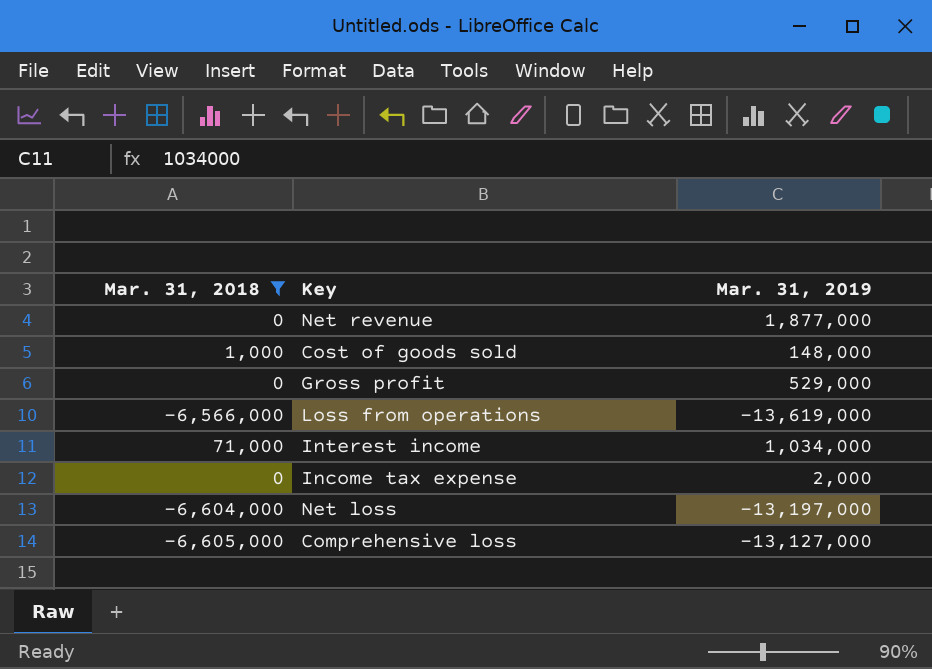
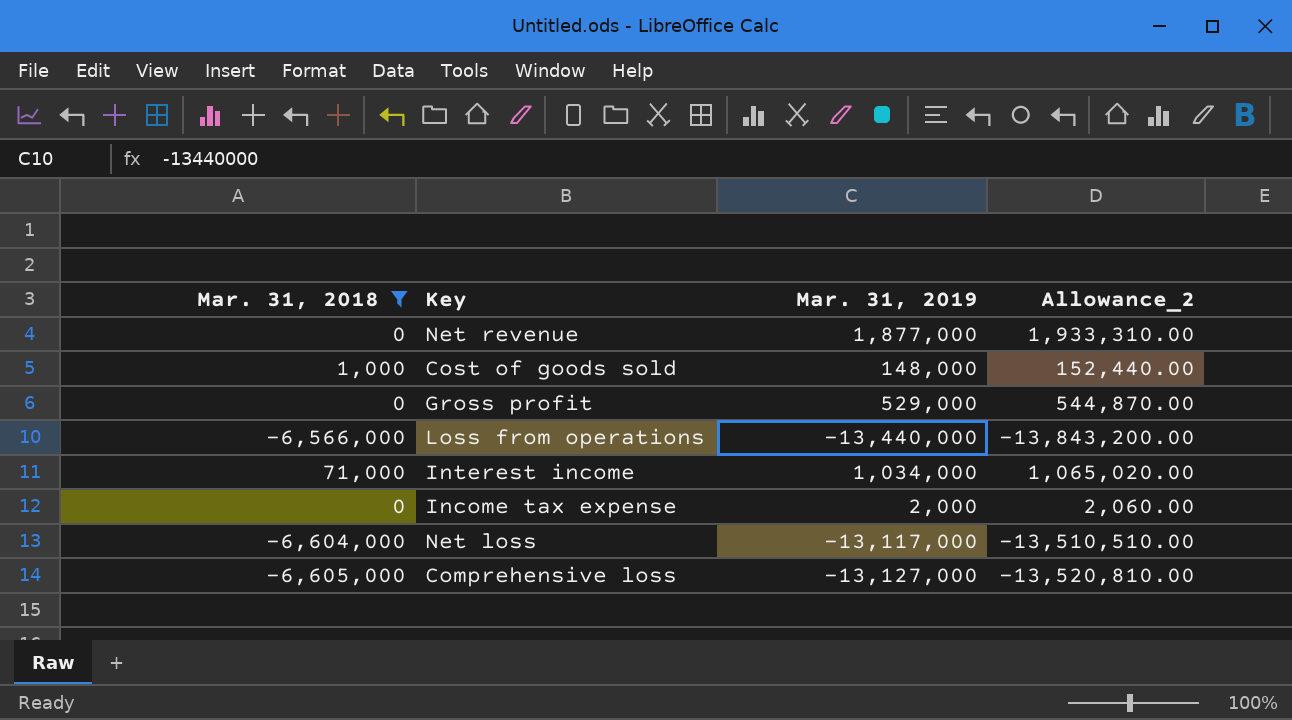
column Allowance_2 | formula: none -> [Mar. 31, 2019] * 1.03
Loss from operations | Mar. 31, 2019: -13,619,000 -> -13,440,000
Net loss | Mar. 31, 2019: -13,197,000 -> -13,117,000

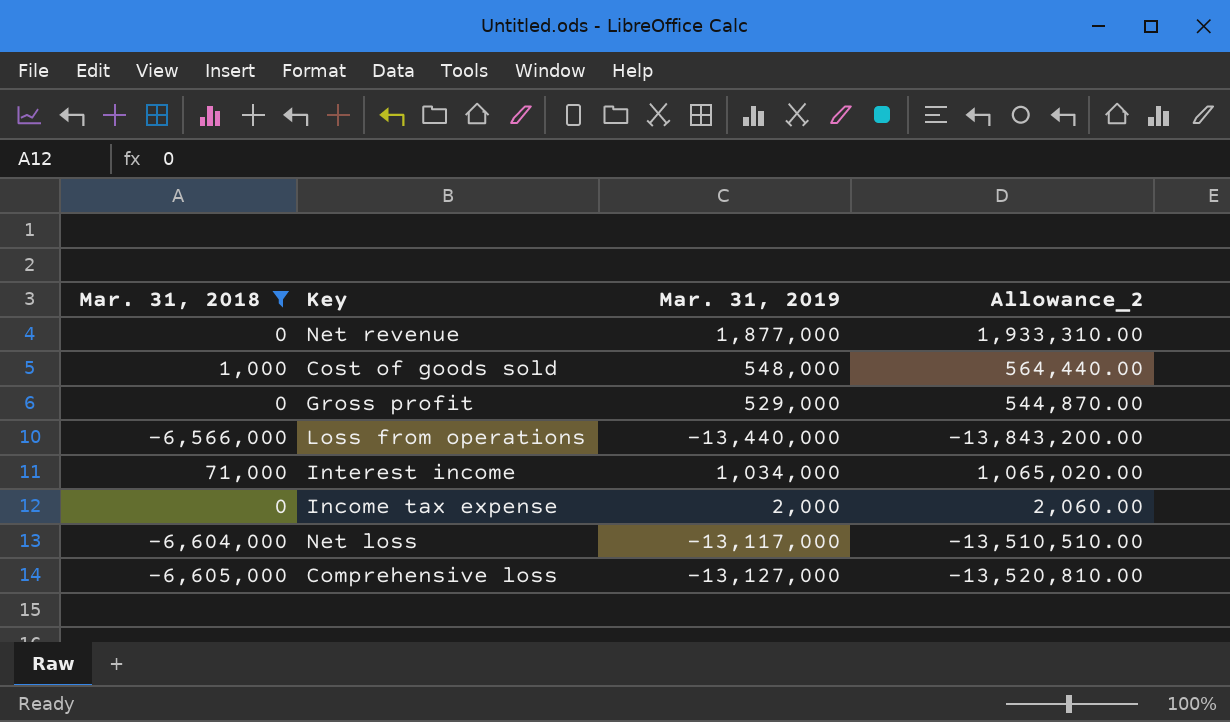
Cost of goods sold | Mar. 31, 2019: 148,000 -> 548,000
Cost of goods sold | Allowance_2: 152,440.00 -> 564,440.00

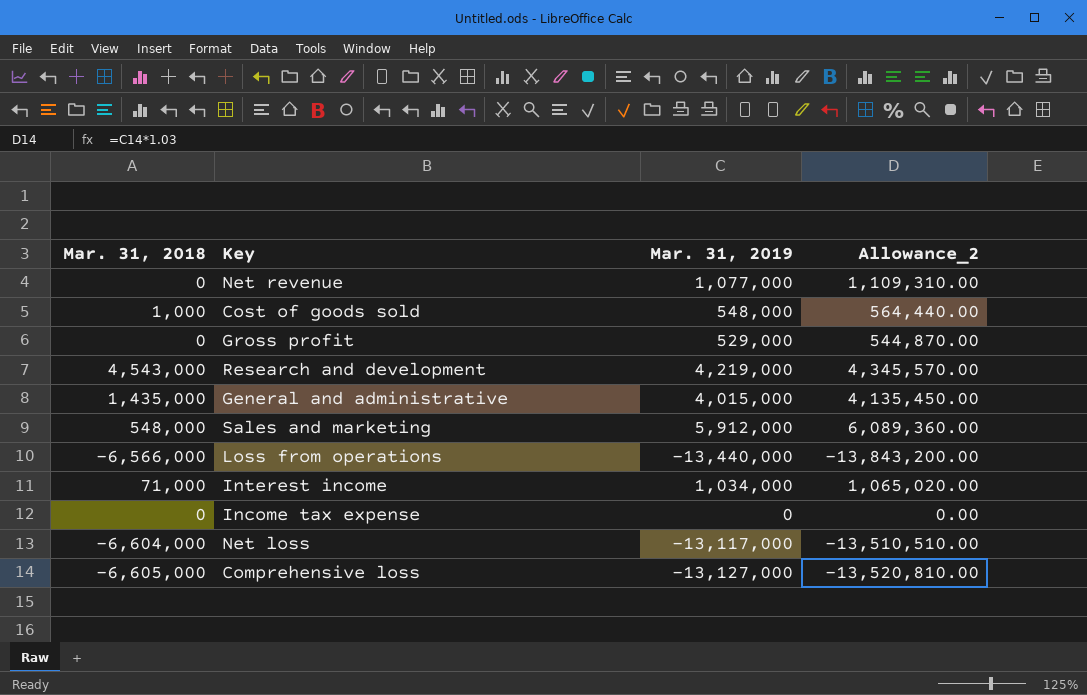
filter: Mar. 31, 2018 <= 71,000 -> none
Net revenue | Mar. 31, 2019: 1,877,000 -> 1,077,000
Net revenue | Allowance_2: 1,933,310.00 -> 1,109,310.00
Income tax expense | Mar. 31, 2019: 2,000 -> 0
Income tax expense | Allowance_2: 2,060.00 -> 0.00

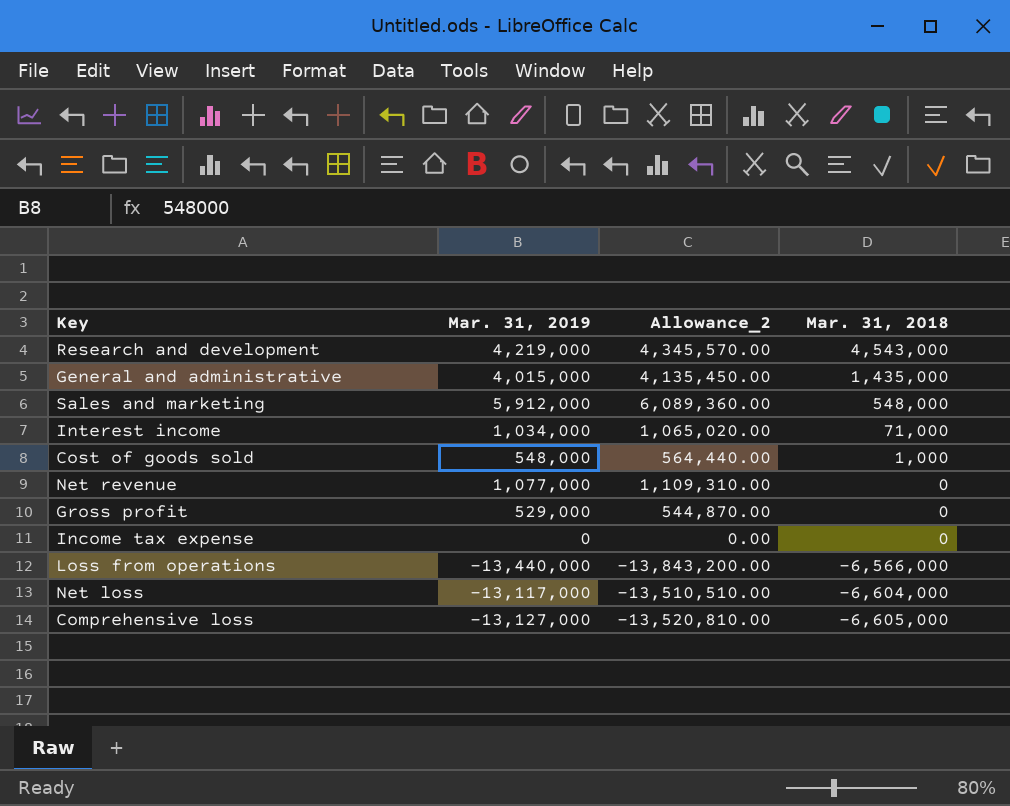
row order: none -> Mar. 31, 2018 descending
column Mar. 31, 2018 | position: 1 -> 4

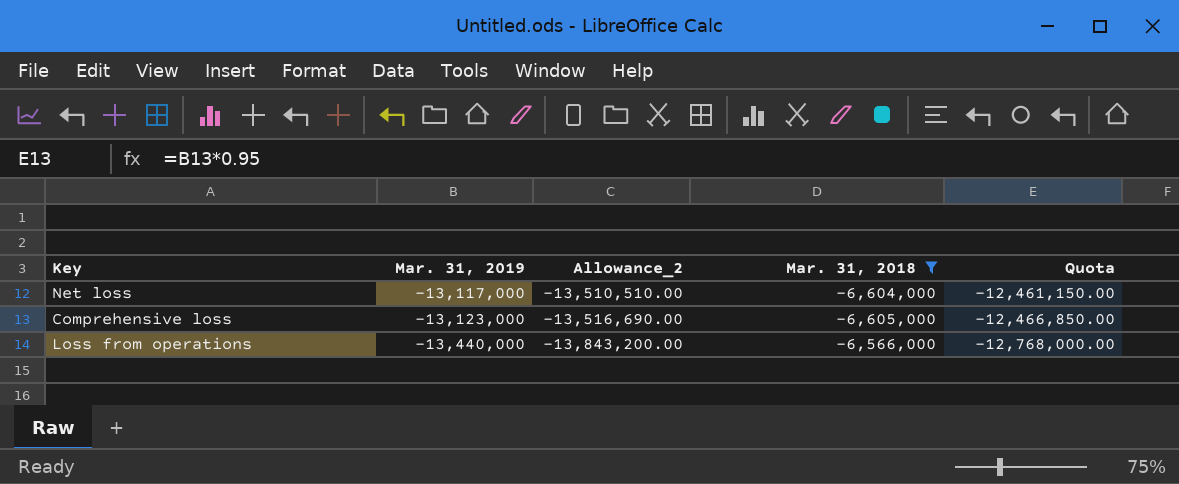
filter: none -> Mar. 31, 2018 <= -6,566,000
row order: Mar. 31, 2018 descending -> Mar. 31, 2019 descending
column Quota | formula: none -> [Mar. 31, 2019] * 0.95
Comprehensive loss | Mar. 31, 2019: -13,127,000 -> -13,123,000
Comprehensive loss | Allowance_2: -13,520,810.00 -> -13,516,690.00

